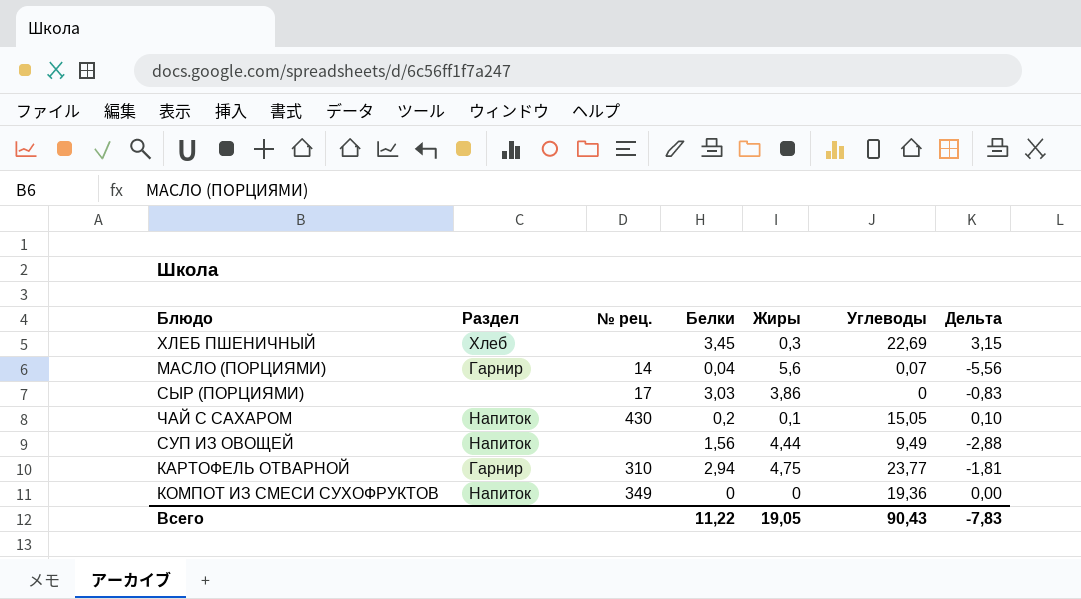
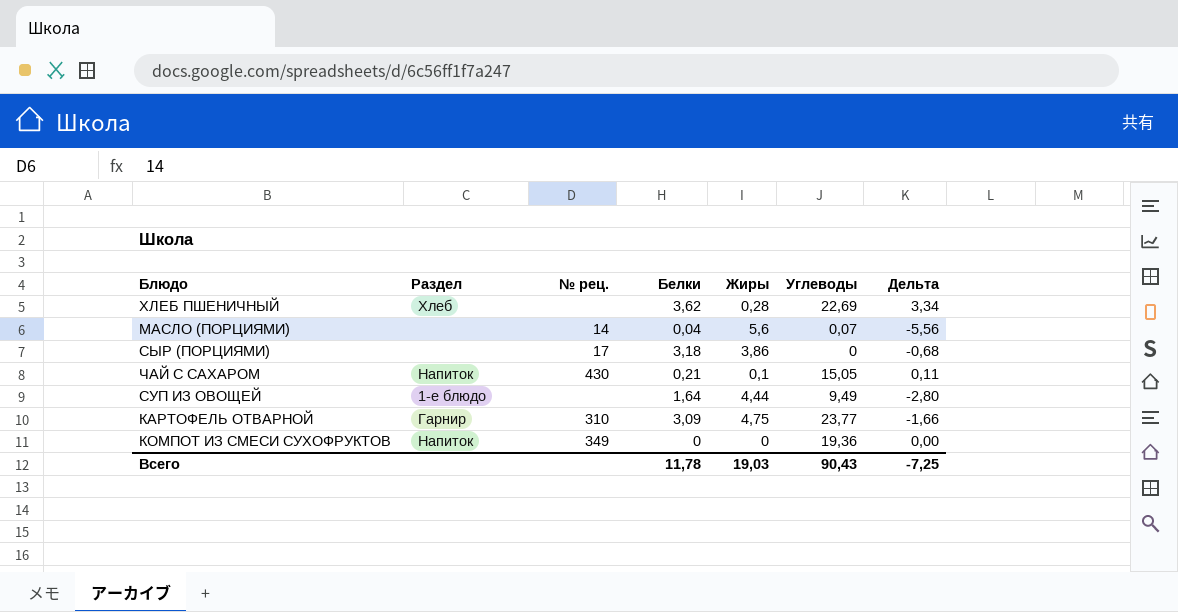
ХЛЕБ ПШЕНИЧНЫЙ | Белки: 3,45 -> 3,62
ХЛЕБ ПШЕНИЧНЫЙ | Жиры: 0,3 -> 0,28
ХЛЕБ ПШЕНИЧНЫЙ | Дельта: 3,15 -> 3,34
МАСЛО (ПОРЦИЯМИ) | Раздел: Гарнир -> none
СЫР (ПОРЦИЯМИ) | Белки: 3,03 -> 3,18
СЫР (ПОРЦИЯМИ) | Дельта: -0,83 -> -0,68
ЧАЙ С САХАРОМ | Белки: 0,2 -> 0,21
ЧАЙ С САХАРОМ | Дельта: 0,10 -> 0,11
СУП ИЗ ОВОЩЕЙ | Раздел: Напиток -> 1-е блюдо
СУП ИЗ ОВОЩЕЙ | Белки: 1,56 -> 1,64
СУП ИЗ ОВОЩЕЙ | Дельта: -2,88 -> -2,80
КАРТОФЕЛЬ ОТВАРНОЙ | Белки: 2,94 -> 3,09
КАРТОФЕЛЬ ОТВАРНОЙ | Дельта: -1,81 -> -1,66
Всего | Белки: 11,22 -> 11,78
Всего | Жиры: 19,05 -> 19,03
Всего | Дельта: -7,83 -> -7,25

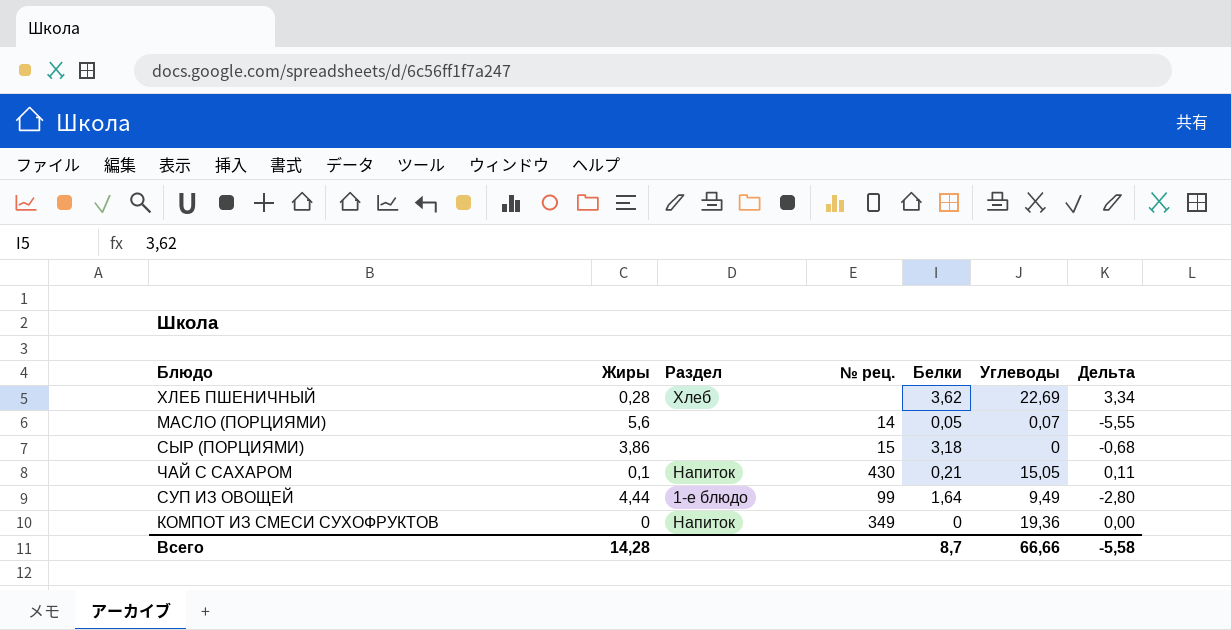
column Жиры | position: 5 -> 2
row КАРТОФЕЛЬ ОТВАРНОЙ: Гарнир | 310 | 3,09 | 4,75 | 23,77 | -1,66 -> none
МАСЛО (ПОРЦИЯМИ) | Белки: 0,04 -> 0,05
МАСЛО (ПОРЦИЯМИ) | Дельта: -5,56 -> -5,55
СЫР (ПОРЦИЯМИ) | № рец.: 17 -> 15
СУП ИЗ ОВОЩЕЙ | № рец.: none -> 99
Всего | Жиры: 19,03 -> 14,28
Всего | Белки: 11,78 -> 8,7
Всего | Углеводы: 90,43 -> 66,66
Всего | Дельта: -7,25 -> -5,58

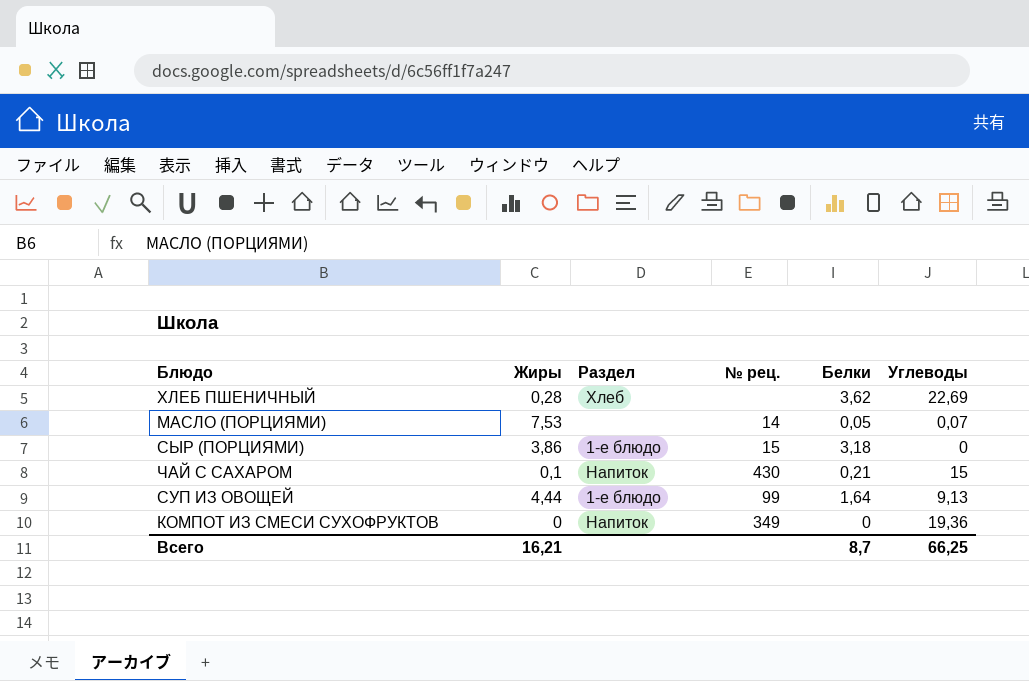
column Дельта | formula: [Белки] - [Жиры] -> none
МАСЛО (ПОРЦИЯМИ) | Жиры: 5,6 -> 7,53
СЫР (ПОРЦИЯМИ) | Раздел: none -> 1-е блюдо
ЧАЙ С САХАРОМ | Углеводы: 15,05 -> 15
СУП ИЗ ОВОЩЕЙ | Углеводы: 9,49 -> 9,13
Всего | Жиры: 14,28 -> 16,21
Всего | Углеводы: 66,66 -> 66,25

